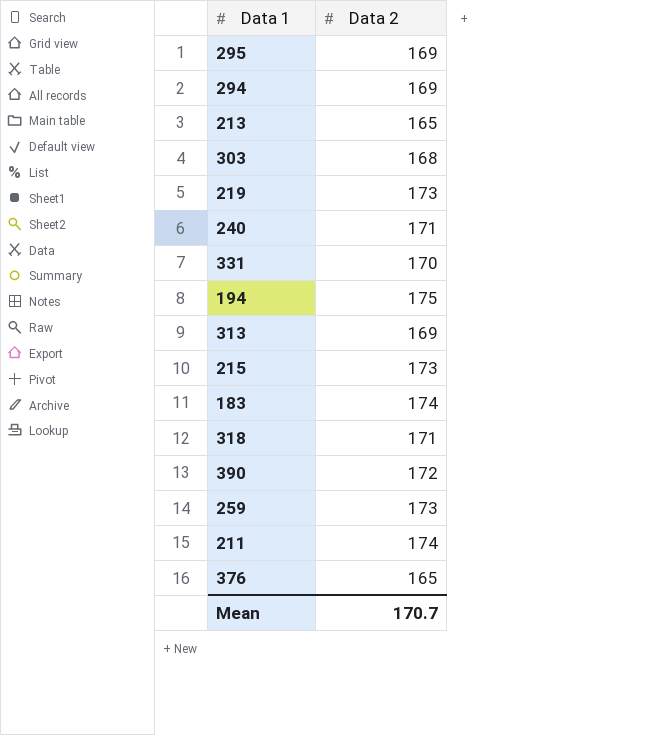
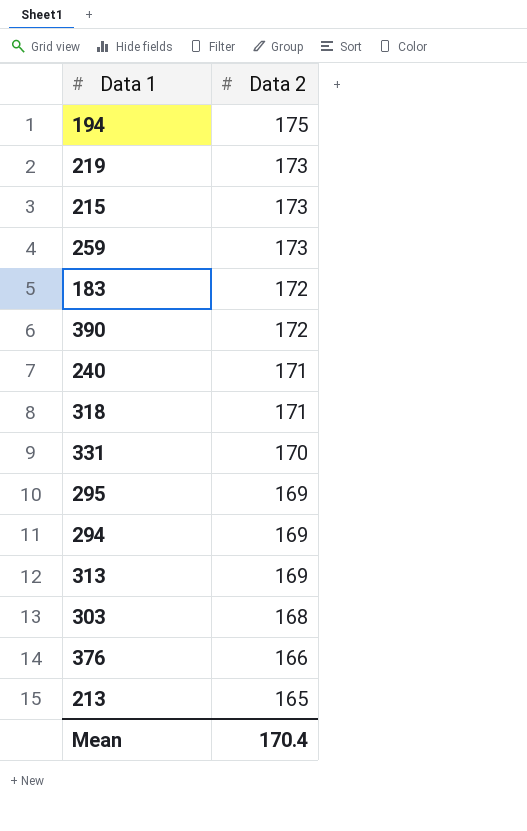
row order: none -> Data 2 descending
row 211: 174 -> none
183 | Data 2: 174 -> 172
376 | Data 2: 165 -> 166
Mean | Data 2: 170.7 -> 170.4

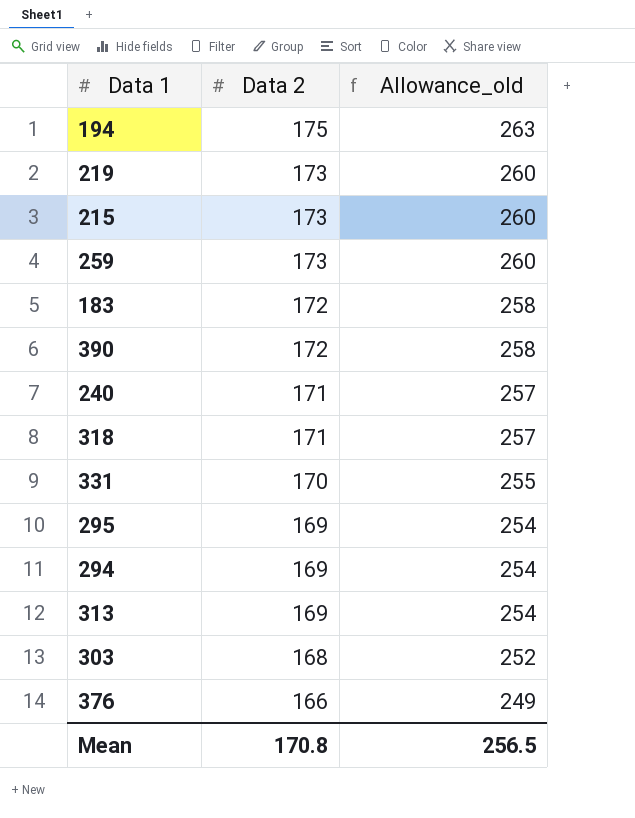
column Allowance_old | formula: none -> [Data 2] * 1.5
row 213: 165 -> none
Mean | Data 2: 170.4 -> 170.8

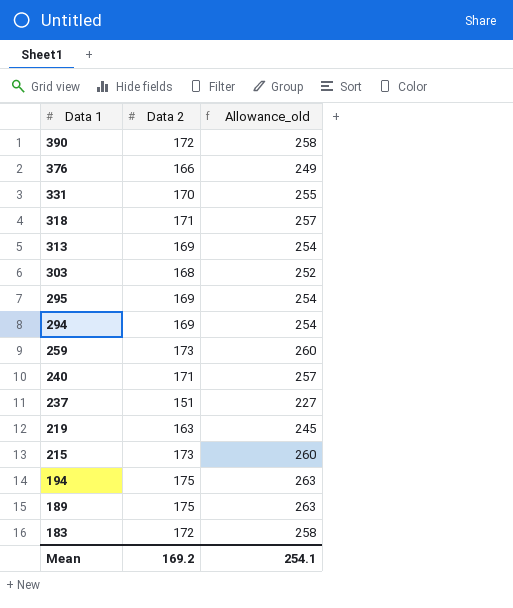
row order: Data 2 descending -> Data 1 descending
row 237: none -> 151 | 227
219 | Data 2: 173 -> 163
219 | Allowance_old: 260 -> 245
row 189: none -> 175 | 263
Mean | Data 2: 170.8 -> 169.2
Mean | Allowance_old: 256.5 -> 254.1

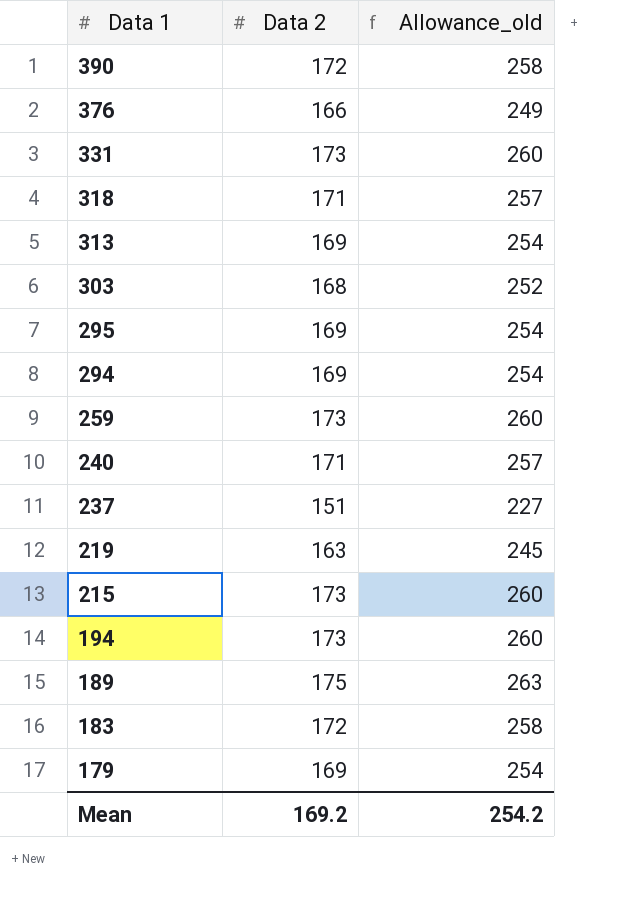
331 | Data 2: 170 -> 173
331 | Allowance_old: 255 -> 260
194 | Data 2: 175 -> 173
194 | Allowance_old: 263 -> 260
row 179: none -> 169 | 254
Mean | Allowance_old: 254.1 -> 254.2

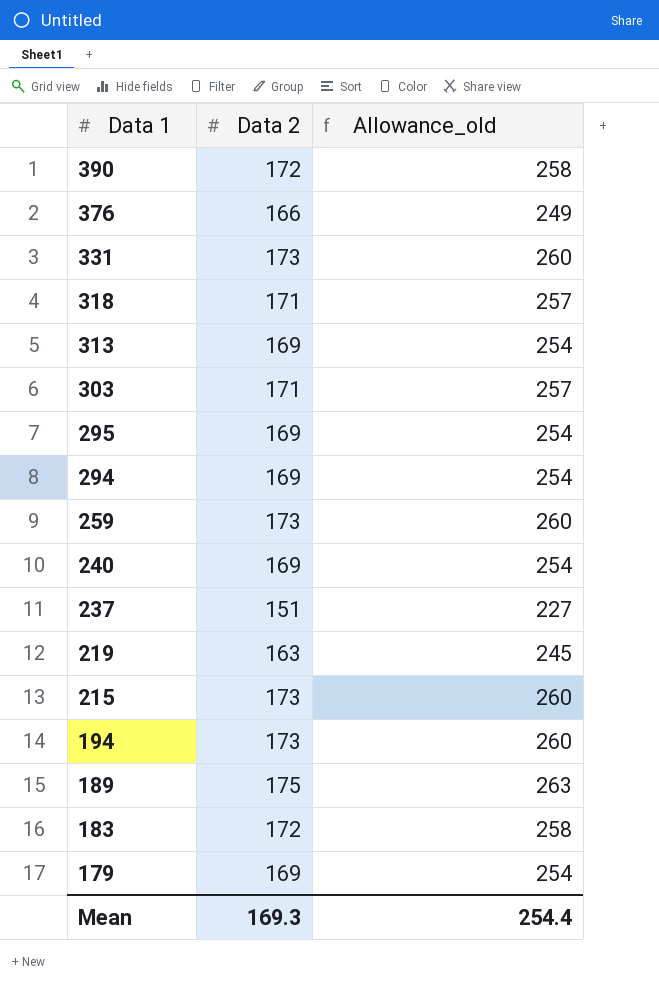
303 | Data 2: 168 -> 171
303 | Allowance_old: 252 -> 257
240 | Data 2: 171 -> 169
240 | Allowance_old: 257 -> 254
Mean | Data 2: 169.2 -> 169.3
Mean | Allowance_old: 254.2 -> 254.4

